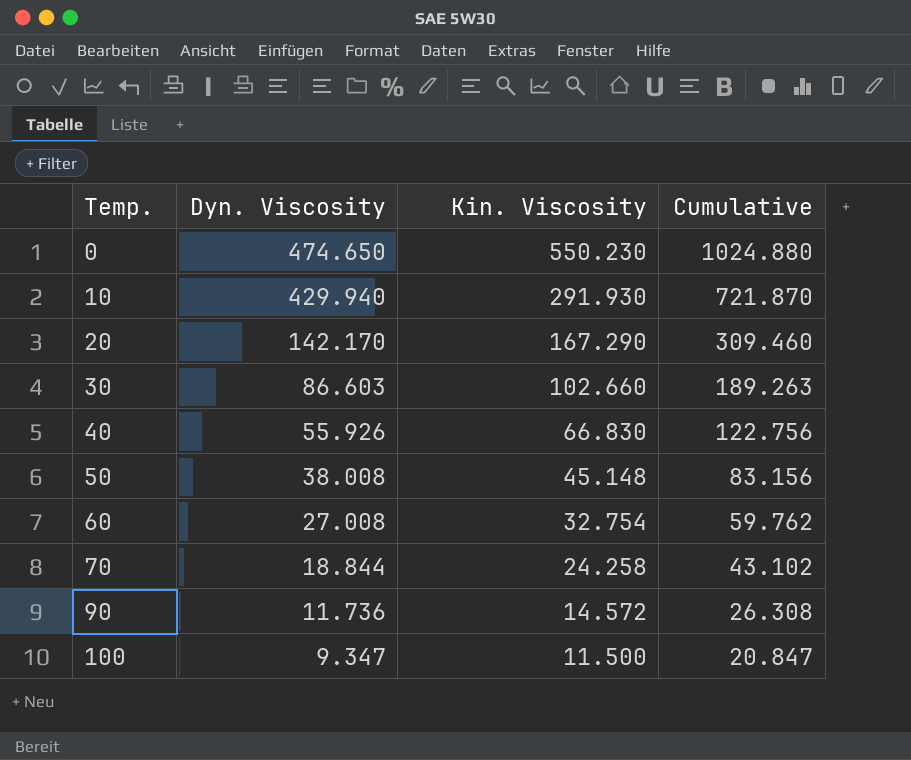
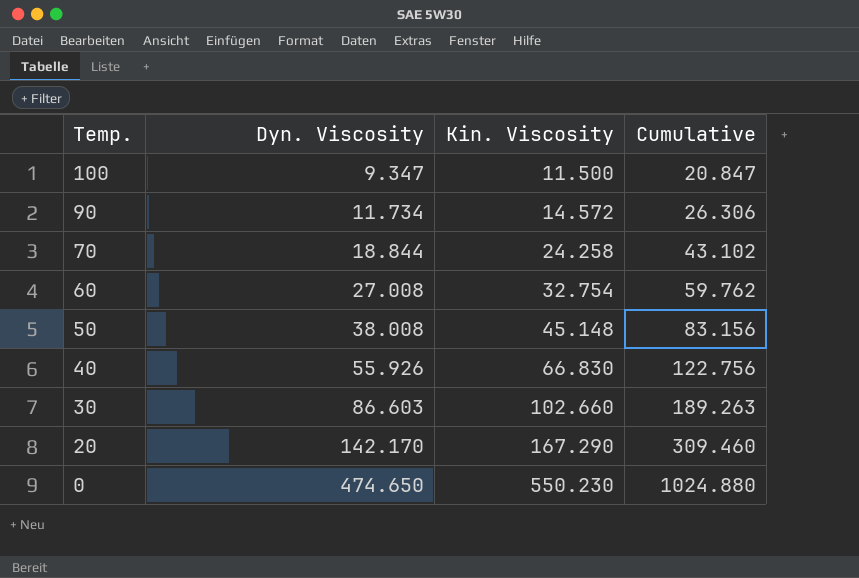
row order: Temp. ascending -> Temp. descending
row 10: 429.940 | 291.930 | 721.870 -> none
90 | Dyn. Viscosity: 11.736 -> 11.734
90 | Cumulative: 26.308 -> 26.306

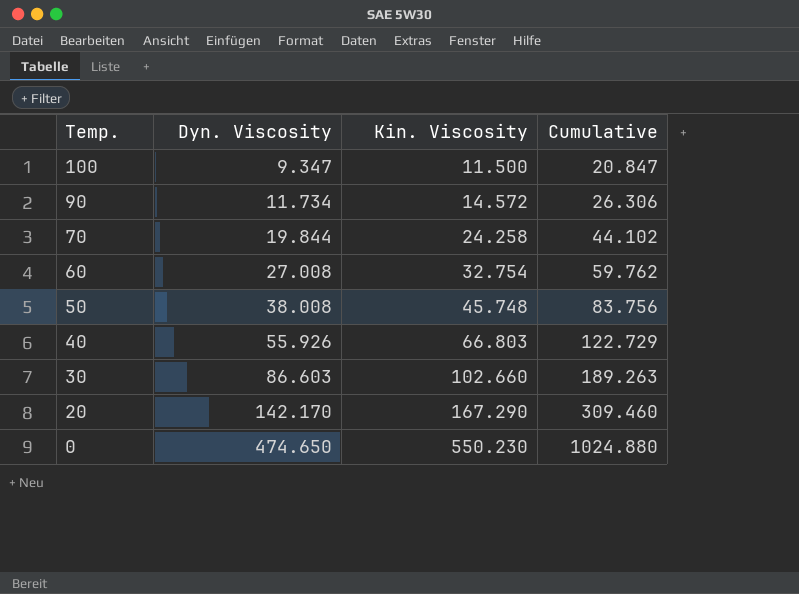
70 | Dyn. Viscosity: 18.844 -> 19.844
70 | Cumulative: 43.102 -> 44.102
50 | Kin. Viscosity: 45.148 -> 45.748
50 | Cumulative: 83.156 -> 83.756
40 | Kin. Viscosity: 66.830 -> 66.803
40 | Cumulative: 122.756 -> 122.729

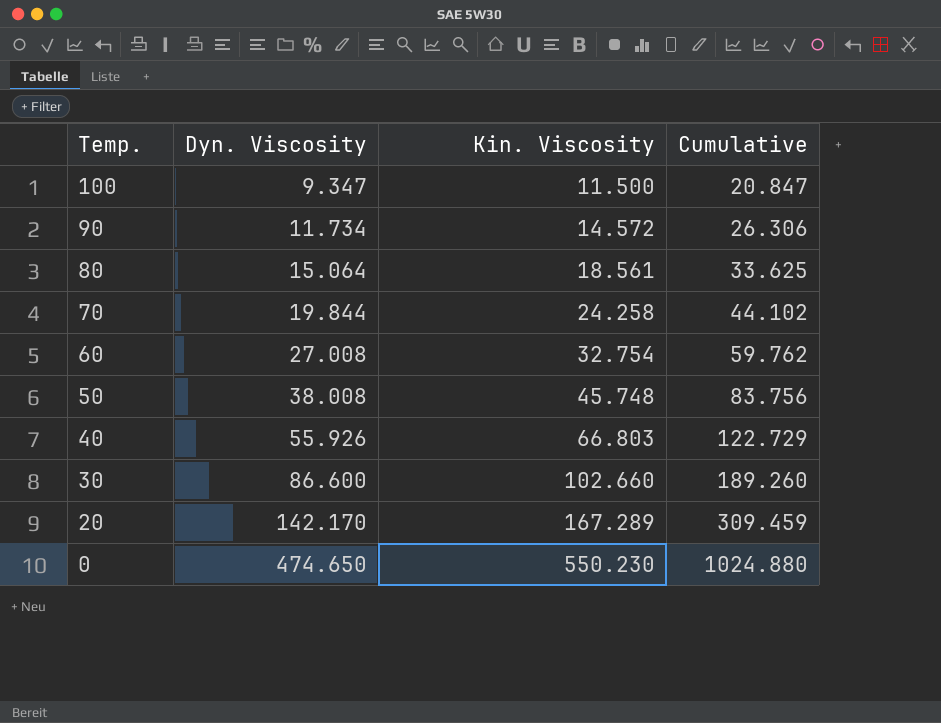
row 80: none -> 15.064 | 18.561 | 33.625
30 | Dyn. Viscosity: 86.603 -> 86.600
30 | Cumulative: 189.263 -> 189.260
20 | Kin. Viscosity: 167.290 -> 167.289
20 | Cumulative: 309.460 -> 309.459

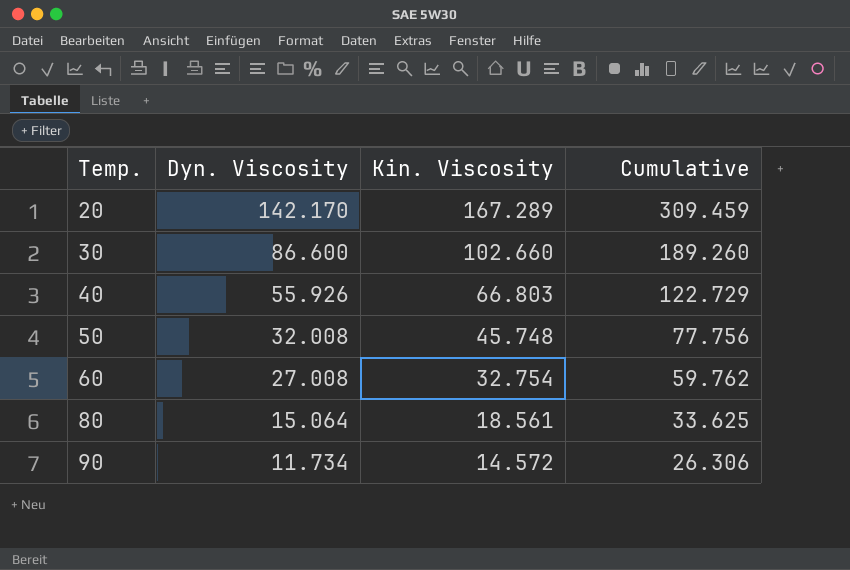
row order: Temp. descending -> Temp. ascending
row 100: 9.347 | 11.500 | 20.847 -> none
row 70: 19.844 | 24.258 | 44.102 -> none
row 0: 474.650 | 550.230 | 1024.880 -> none
50 | Dyn. Viscosity: 38.008 -> 32.008
50 | Cumulative: 83.756 -> 77.756

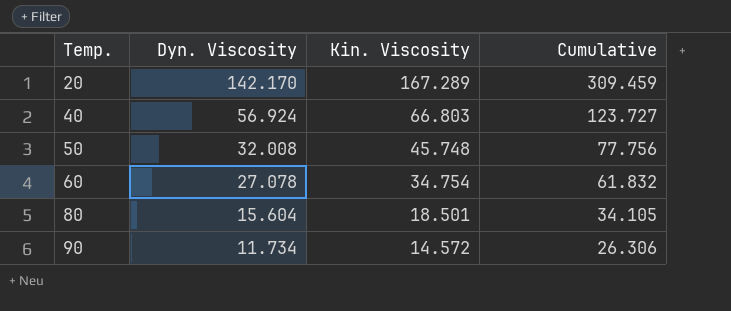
row 30: 86.600 | 102.660 | 189.260 -> none
40 | Dyn. Viscosity: 55.926 -> 56.924
40 | Cumulative: 122.729 -> 123.727
60 | Dyn. Viscosity: 27.008 -> 27.078
60 | Kin. Viscosity: 32.754 -> 34.754
60 | Cumulative: 59.762 -> 61.832
80 | Dyn. Viscosity: 15.064 -> 15.604
80 | Kin. Viscosity: 18.561 -> 18.501
80 | Cumulative: 33.625 -> 34.105

